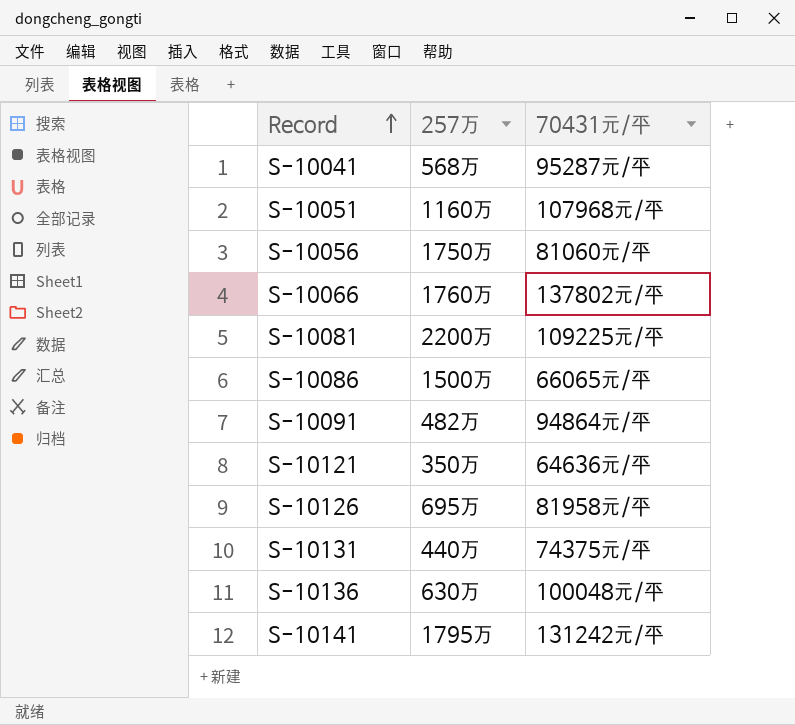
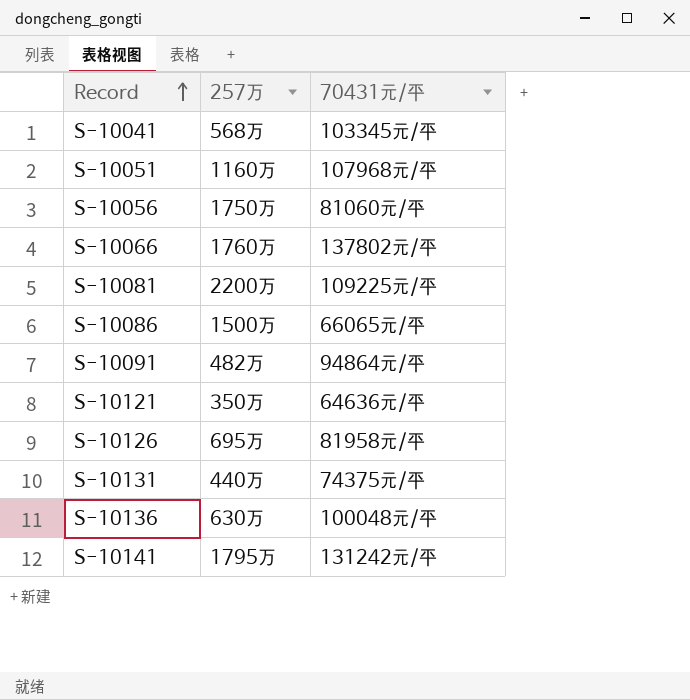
S-10041 | 70431元/平: 95287元/平 -> 103345元/平

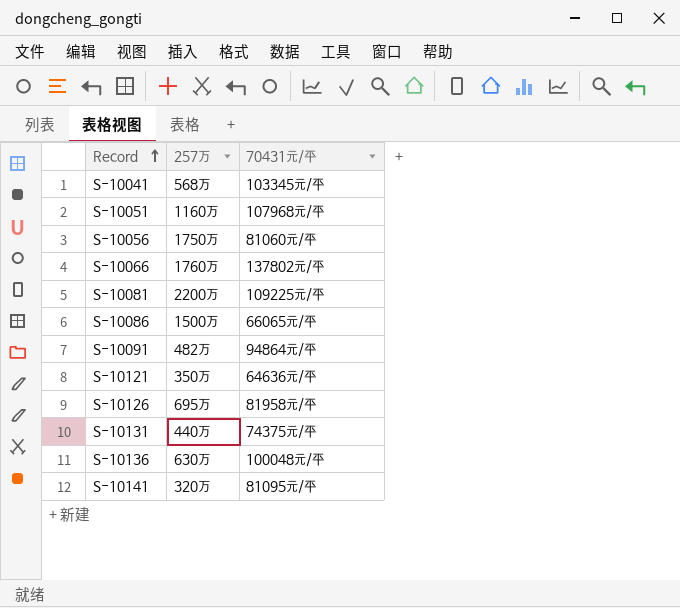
S-10141 | 257万: 1795万 -> 320万
S-10141 | 70431元/平: 131242元/平 -> 81095元/平

